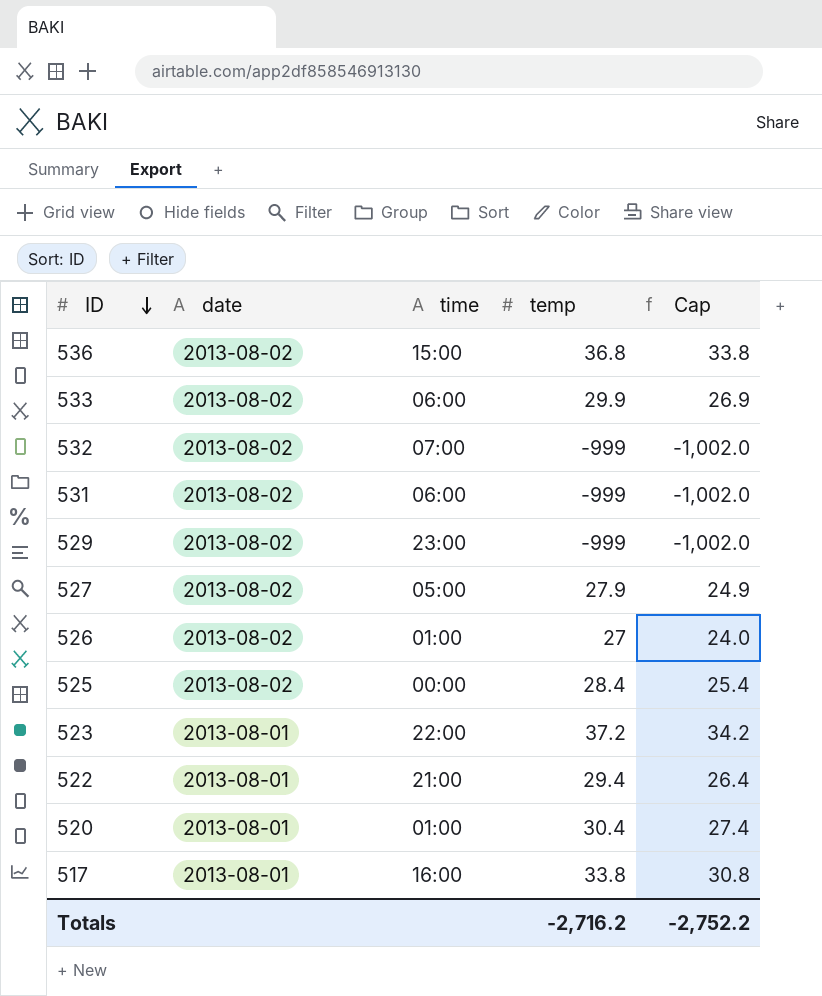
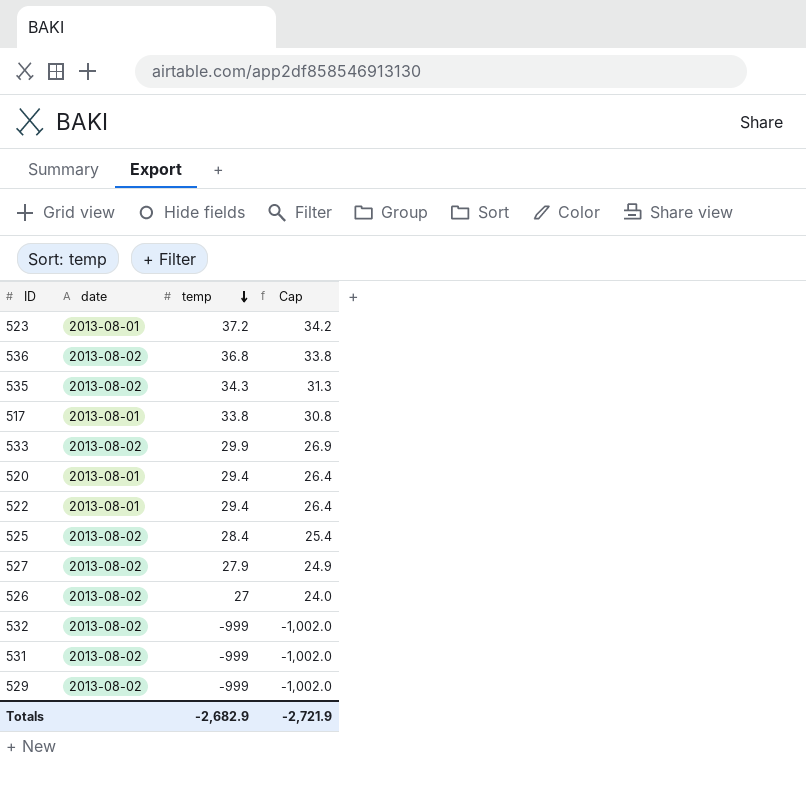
row order: ID descending -> temp descending
column time | position: 3 -> none
row 535: none -> 2013-08-02 | 34.3 | 31.3
520 | temp: 30.4 -> 29.4
520 | Cap: 27.4 -> 26.4
Totals | temp: -2,716.2 -> -2,682.9
Totals | Cap: -2,752.2 -> -2,721.9

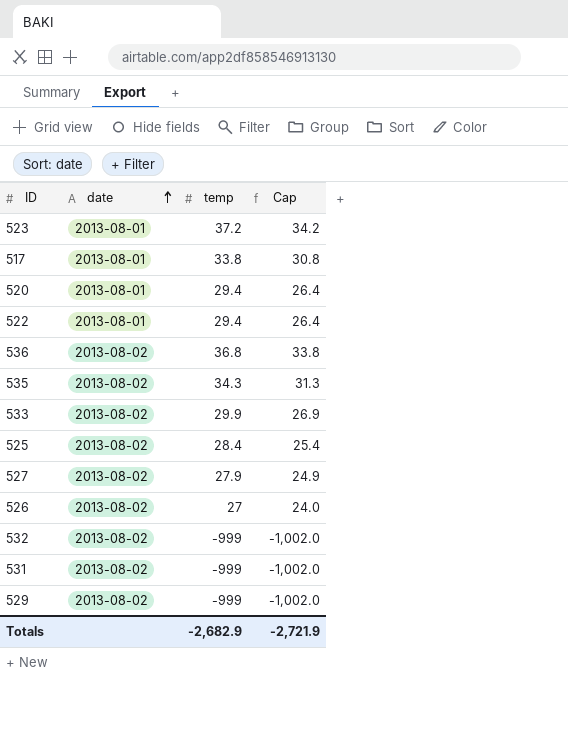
row order: temp descending -> date ascending

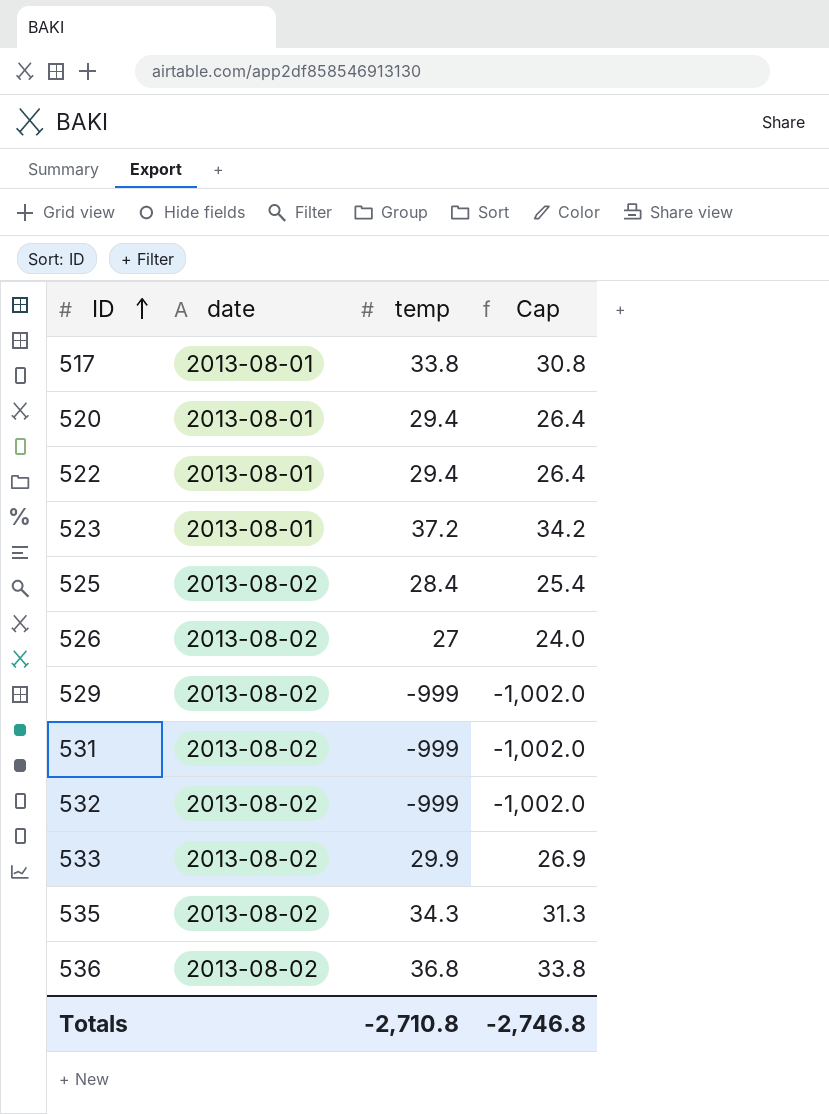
row order: date ascending -> ID ascending
row 527: 2013-08-02 | 27.9 | 24.9 -> none
Totals | temp: -2,682.9 -> -2,710.8
Totals | Cap: -2,721.9 -> -2,746.8

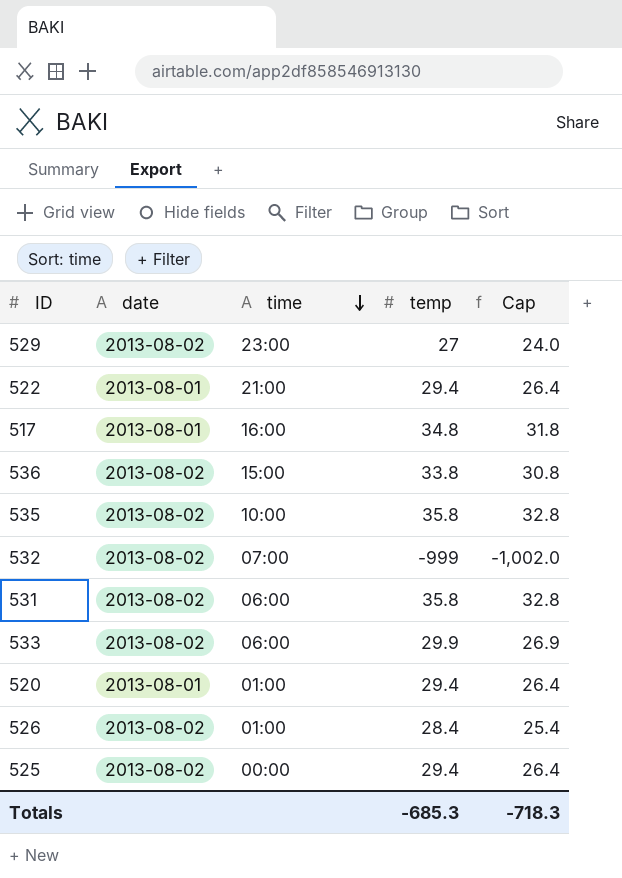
row order: ID ascending -> time descending
column time | position: none -> 3
row 523: 2013-08-01 | 37.2 | 34.2 -> none
529 | temp: -999 -> 27
529 | Cap: -1,002.0 -> 24.0
517 | temp: 33.8 -> 34.8
517 | Cap: 30.8 -> 31.8
536 | temp: 36.8 -> 33.8
536 | Cap: 33.8 -> 30.8
535 | temp: 34.3 -> 35.8
535 | Cap: 31.3 -> 32.8
531 | temp: -999 -> 35.8
531 | Cap: -1,002.0 -> 32.8
526 | temp: 27 -> 28.4
526 | Cap: 24.0 -> 25.4
525 | temp: 28.4 -> 29.4
525 | Cap: 25.4 -> 26.4
Totals | temp: -2,710.8 -> -685.3
Totals | Cap: -2,746.8 -> -718.3

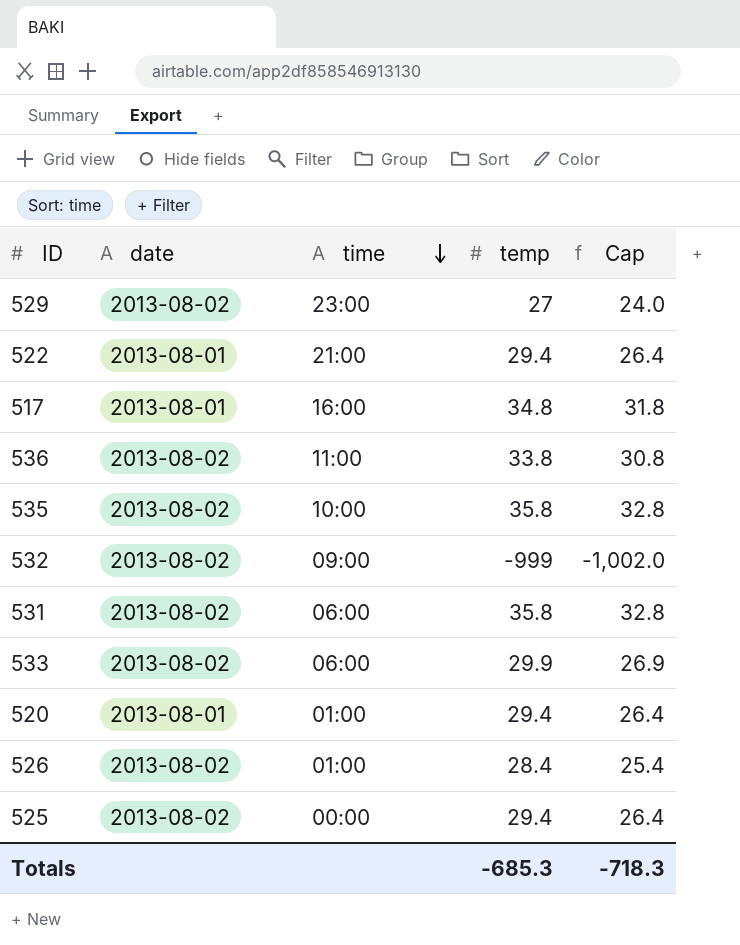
536 | time: 15:00 -> 11:00
532 | time: 07:00 -> 09:00

